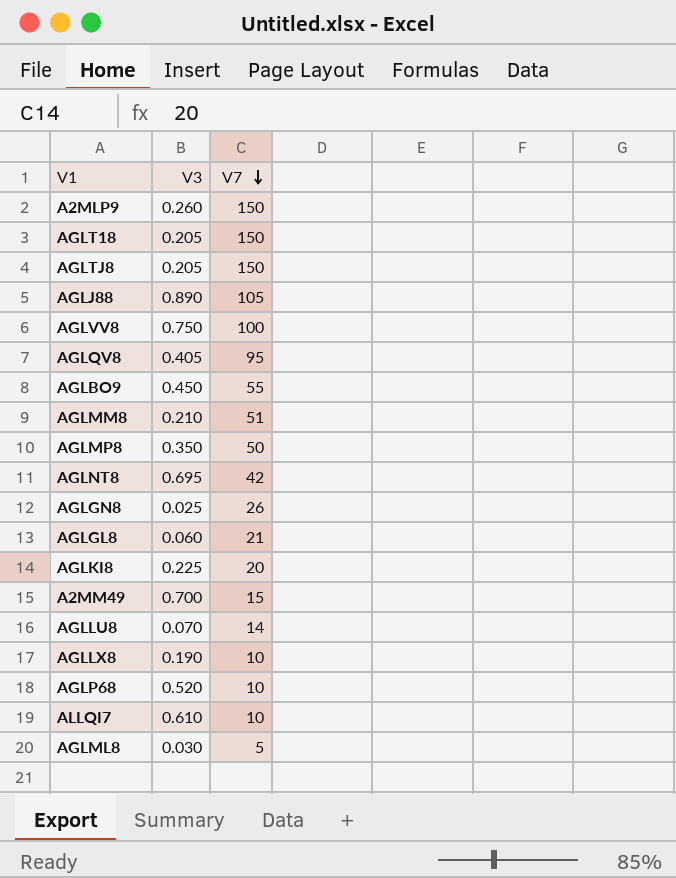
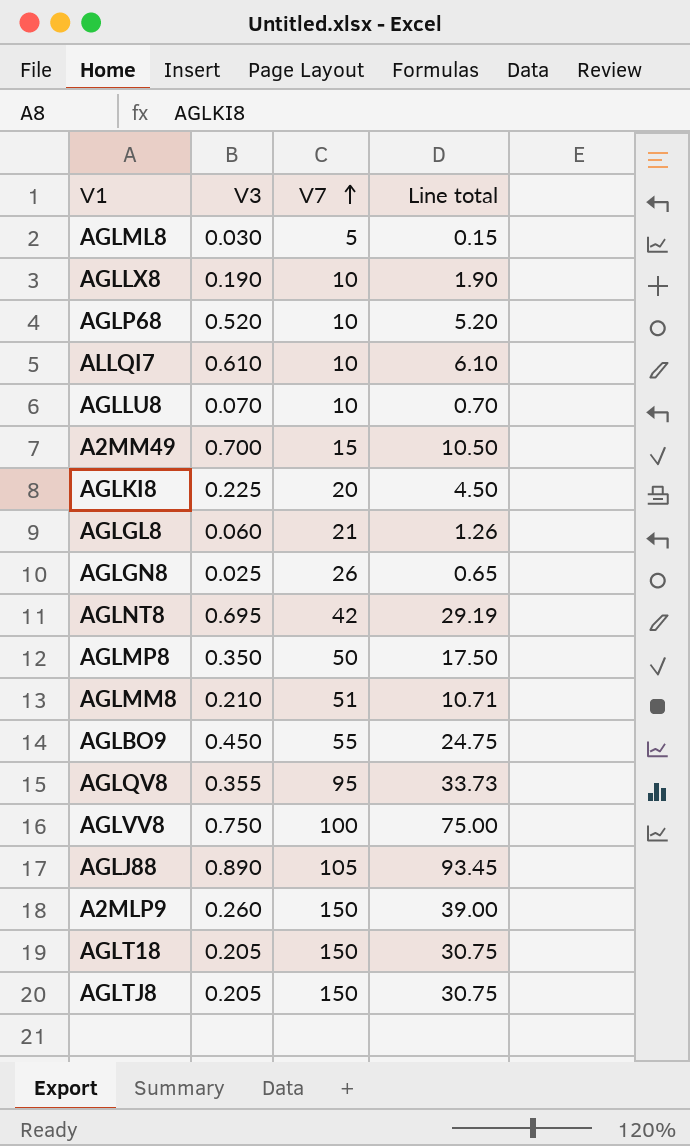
row order: V7 descending -> V7 ascending
column Line total | formula: none -> [V3] * [V7]
AGLLU8 | V7: 14 -> 10
AGLQV8 | V3: 0.405 -> 0.355

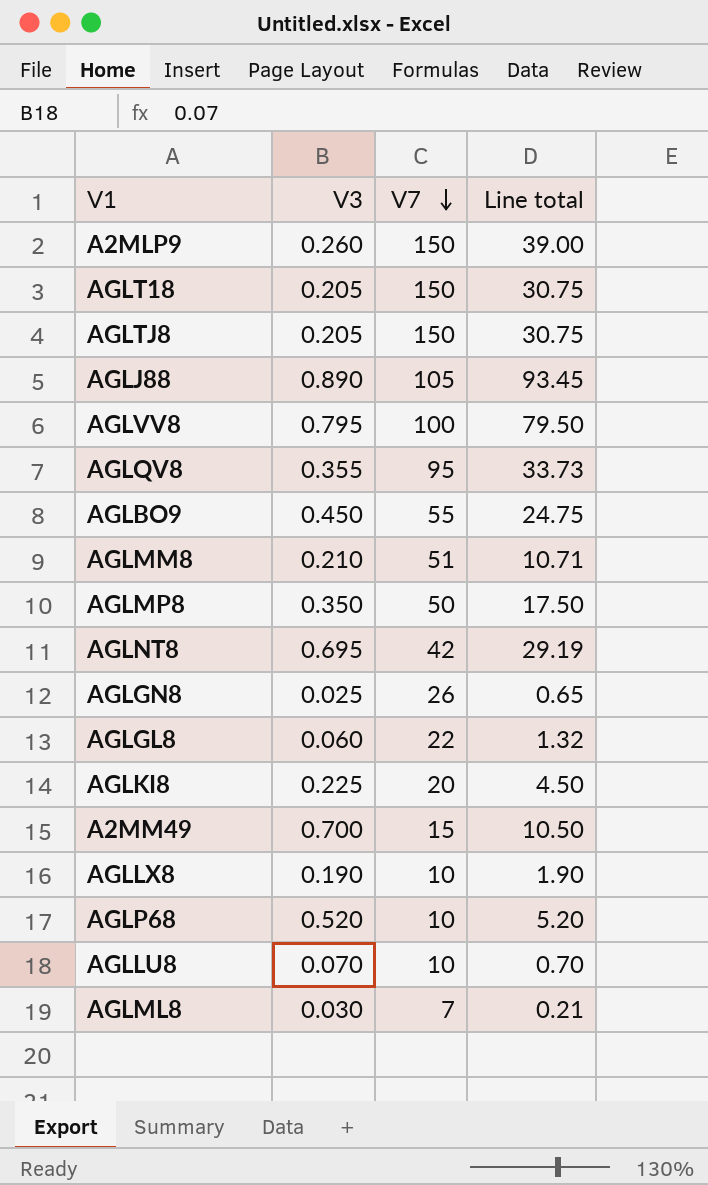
row order: V7 ascending -> V7 descending
row ALLQI7: 0.610 | 10 | 6.10 -> none
AGLVV8 | V3: 0.750 -> 0.795
AGLVV8 | Line total: 75.00 -> 79.50
AGLGL8 | V7: 21 -> 22
AGLGL8 | Line total: 1.26 -> 1.32
AGLML8 | V7: 5 -> 7
AGLML8 | Line total: 0.15 -> 0.21

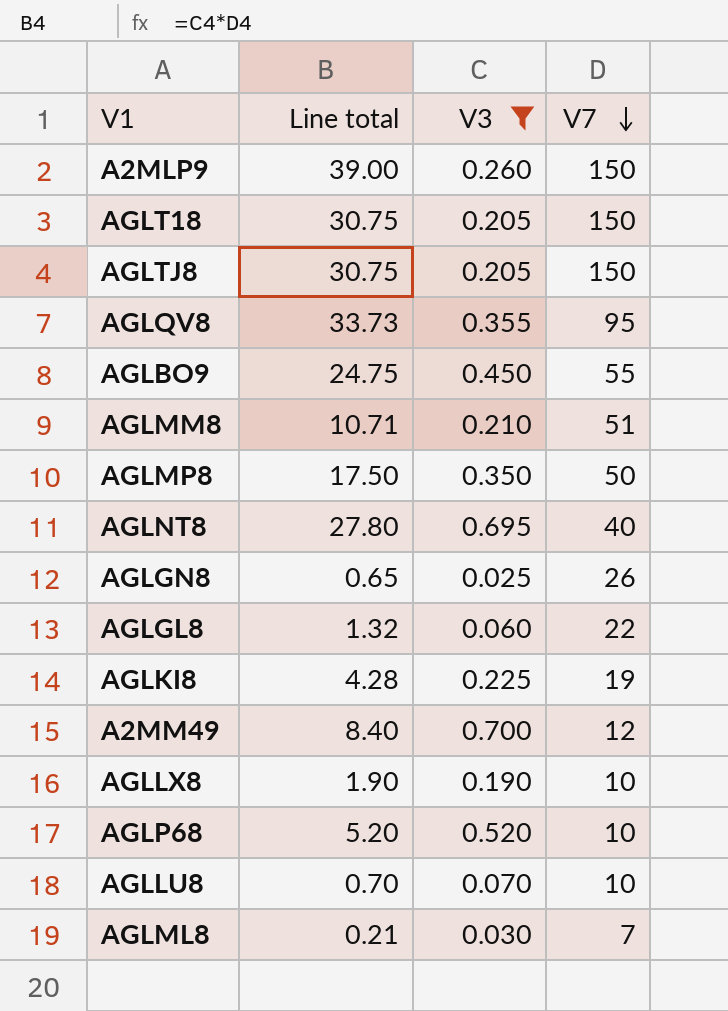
filter: none -> V3 <= 0.700
column Line total | position: 4 -> 2
AGLNT8 | Line total: 29.19 -> 27.80
AGLNT8 | V7: 42 -> 40
AGLKI8 | Line total: 4.50 -> 4.28
AGLKI8 | V7: 20 -> 19
A2MM49 | Line total: 10.50 -> 8.40
A2MM49 | V7: 15 -> 12

